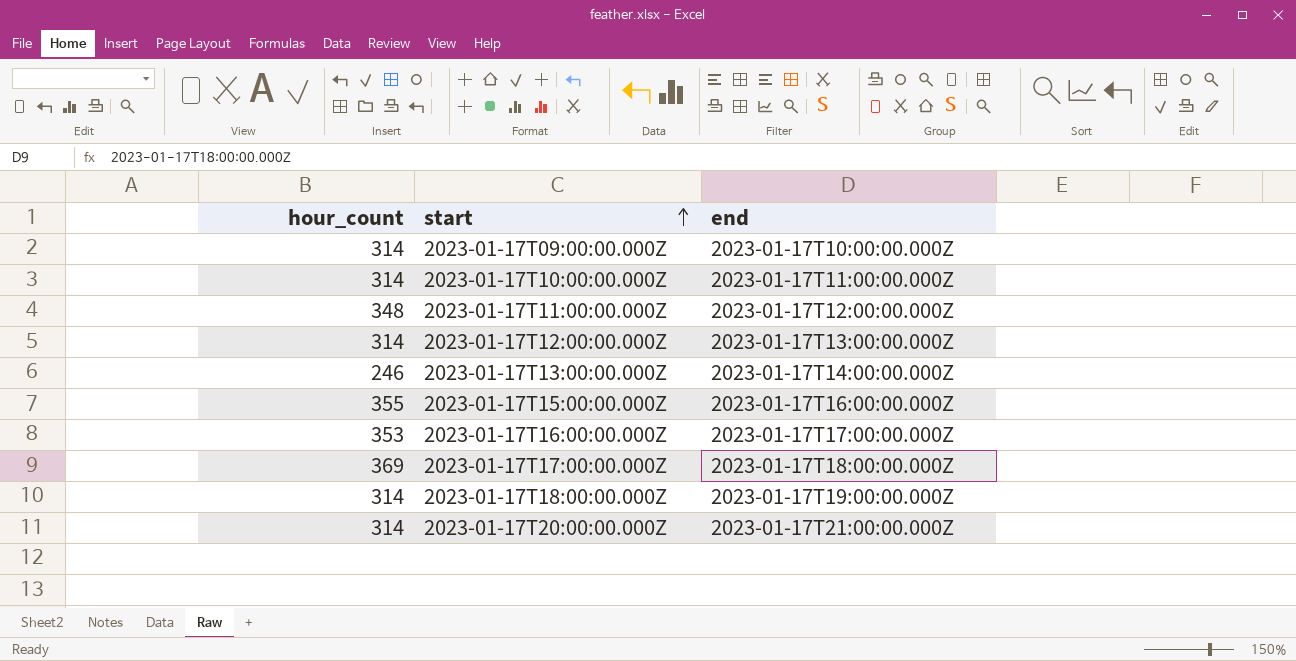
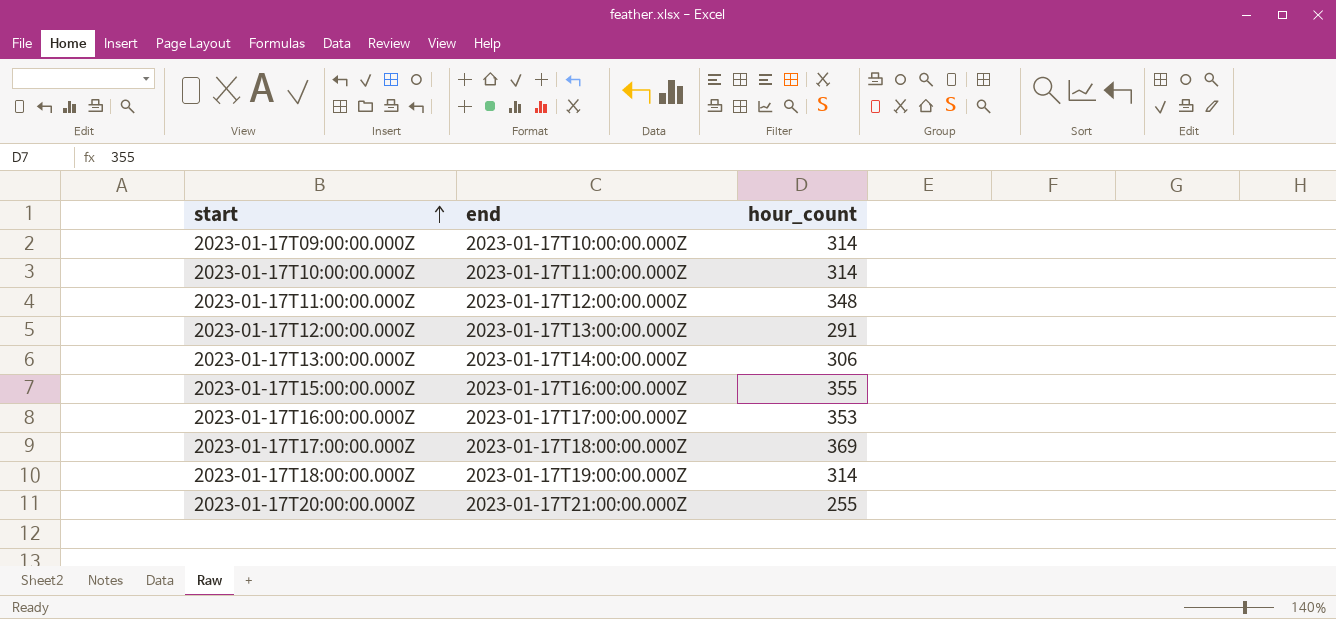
column hour_count | position: 1 -> 3
2023-01-17T12:00:00.000Z | hour_count: 314 -> 291
2023-01-17T13:00:00.000Z | hour_count: 246 -> 306
2023-01-17T20:00:00.000Z | hour_count: 314 -> 255

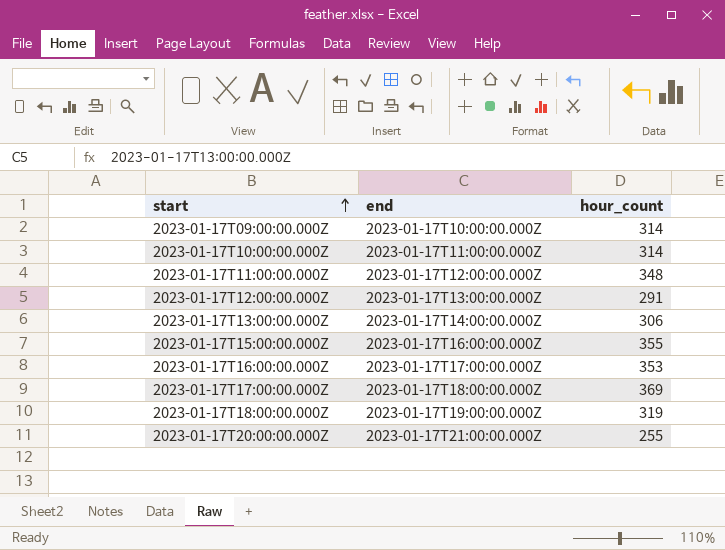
2023-01-17T18:00:00.000Z | hour_count: 314 -> 319

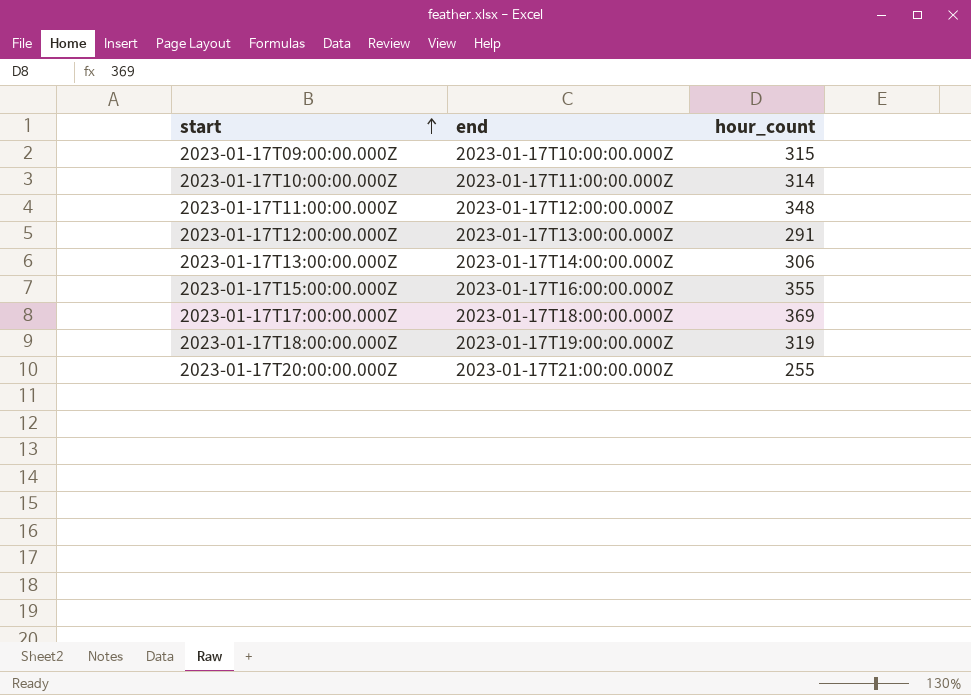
row 2023-01-17T16:00:00.000Z: 2023-01-17T17:00:00.000Z | 353 -> none
2023-01-17T09:00:00.000Z | hour_count: 314 -> 315

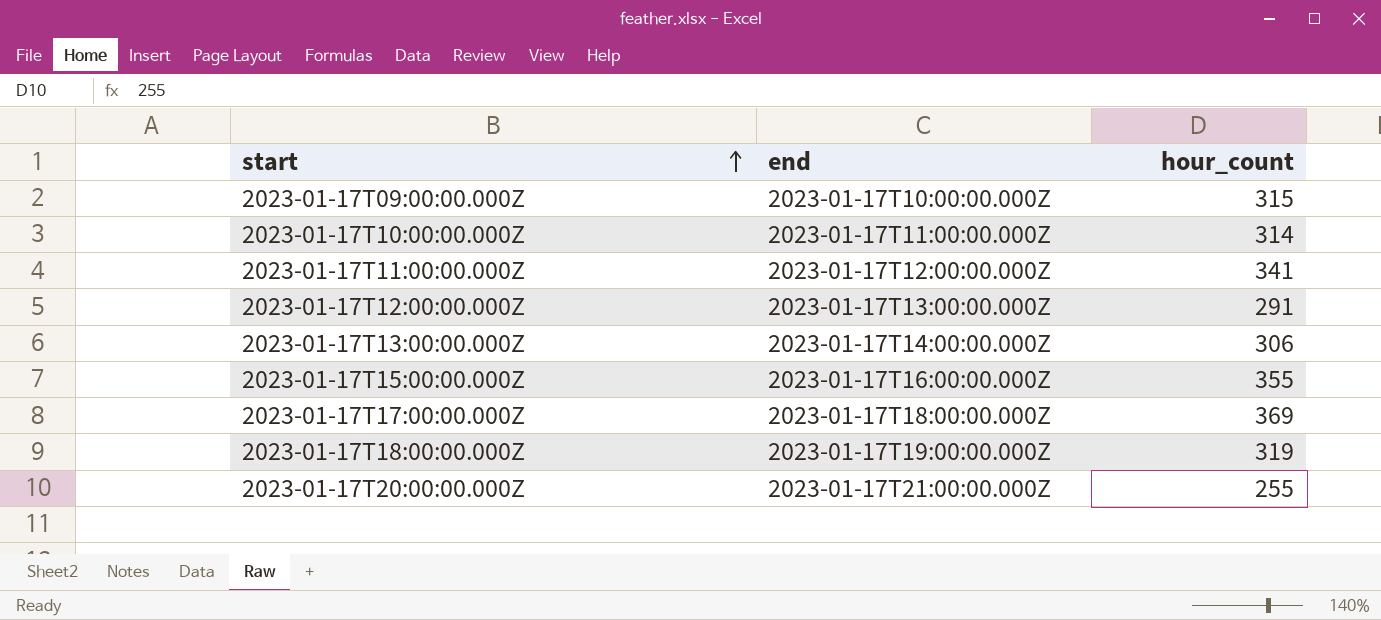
2023-01-17T11:00:00.000Z | hour_count: 348 -> 341

